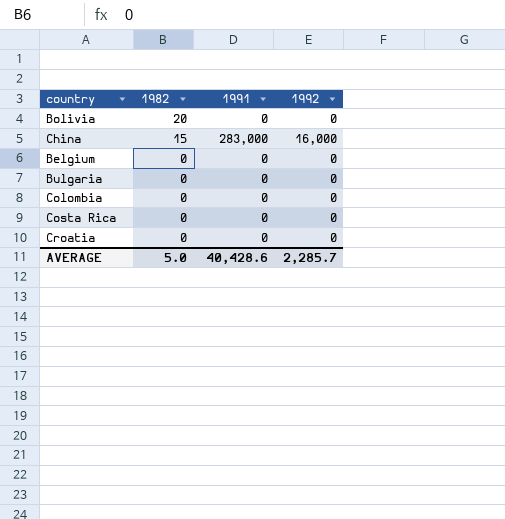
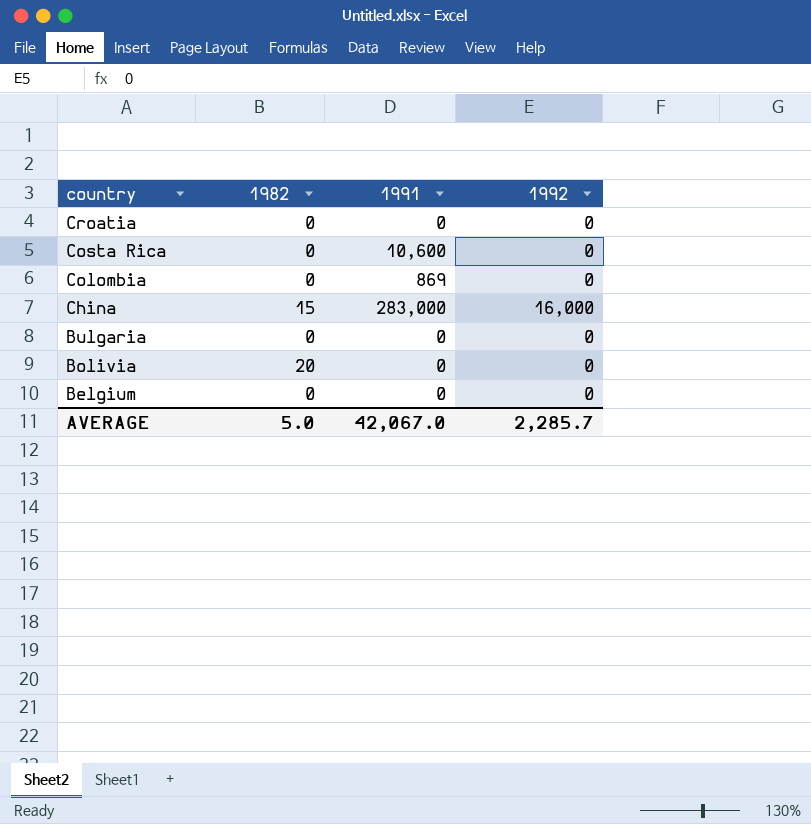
row order: 1982 descending -> country descending
Costa Rica | 1991: 0 -> 10,600
Colombia | 1991: 0 -> 869
AVERAGE | 1991: 40,428.6 -> 42,067.0

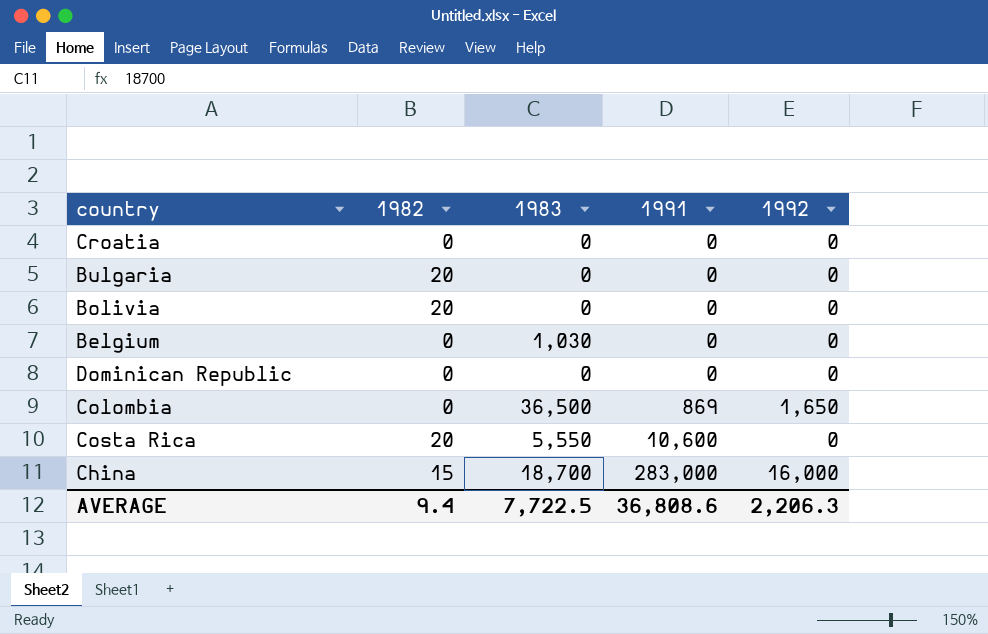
row order: country descending -> 1991 ascending
column 1983 | position: none -> 3
Bulgaria | 1982: 0 -> 20
row Dominican Republic: none -> 0 | 0 | 0 | 0
Colombia | 1992: 0 -> 1,650
Costa Rica | 1982: 0 -> 20
AVERAGE | 1982: 5.0 -> 9.4
AVERAGE | 1991: 42,067.0 -> 36,808.6
AVERAGE | 1992: 2,285.7 -> 2,206.3

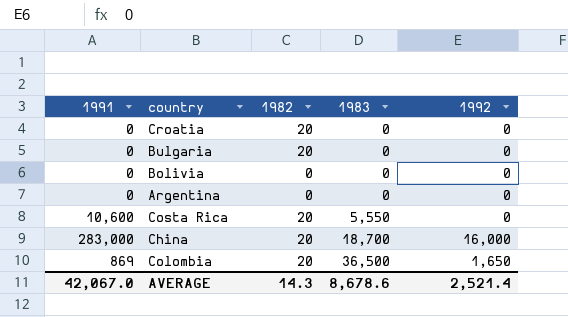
row order: 1991 ascending -> 1983 ascending
column 1991 | position: 4 -> 1
row Belgium: 0 | 1,030 | 0 | 0 -> none
row Dominican Republic: 0 | 0 | 0 | 0 -> none
Croatia | 1982: 0 -> 20
Bolivia | 1982: 20 -> 0
row Argentina: none -> 0 | 0 | 0 | 0
China | 1982: 15 -> 20
Colombia | 1982: 0 -> 20
AVERAGE | 1991: 36,808.6 -> 42,067.0
AVERAGE | 1982: 9.4 -> 14.3
AVERAGE | 1983: 7,722.5 -> 8,678.6
AVERAGE | 1992: 2,206.3 -> 2,521.4

